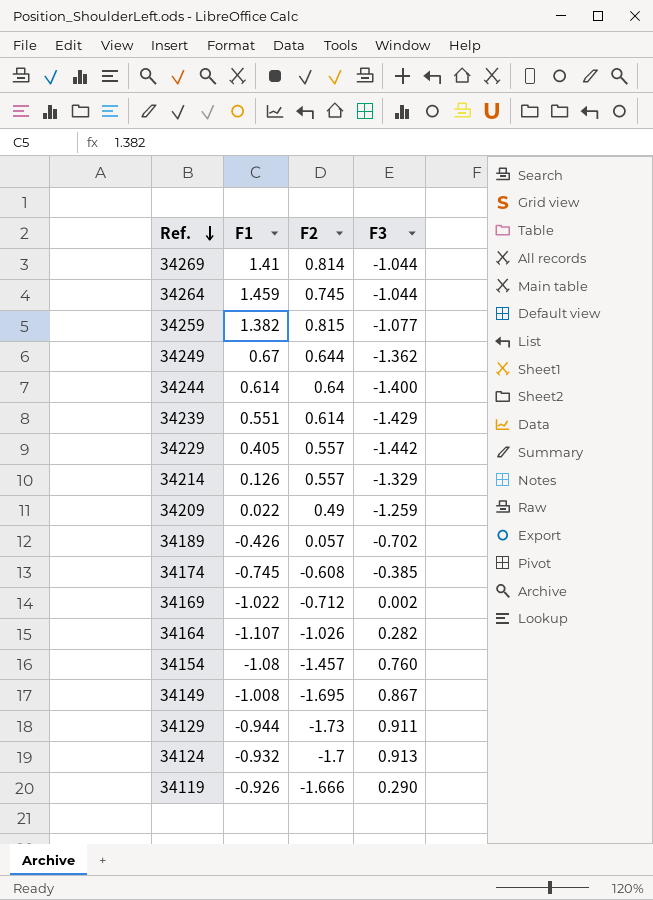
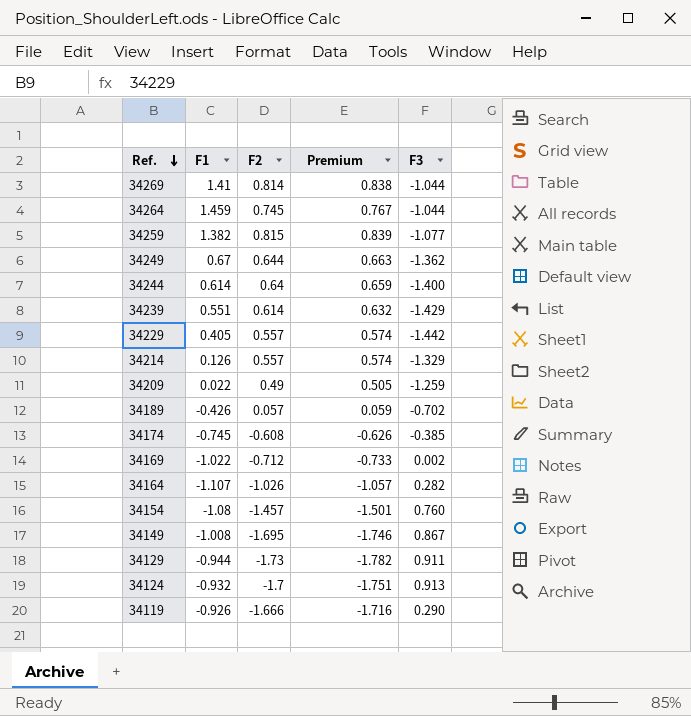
column Premium | formula: none -> [F2] * 1.03

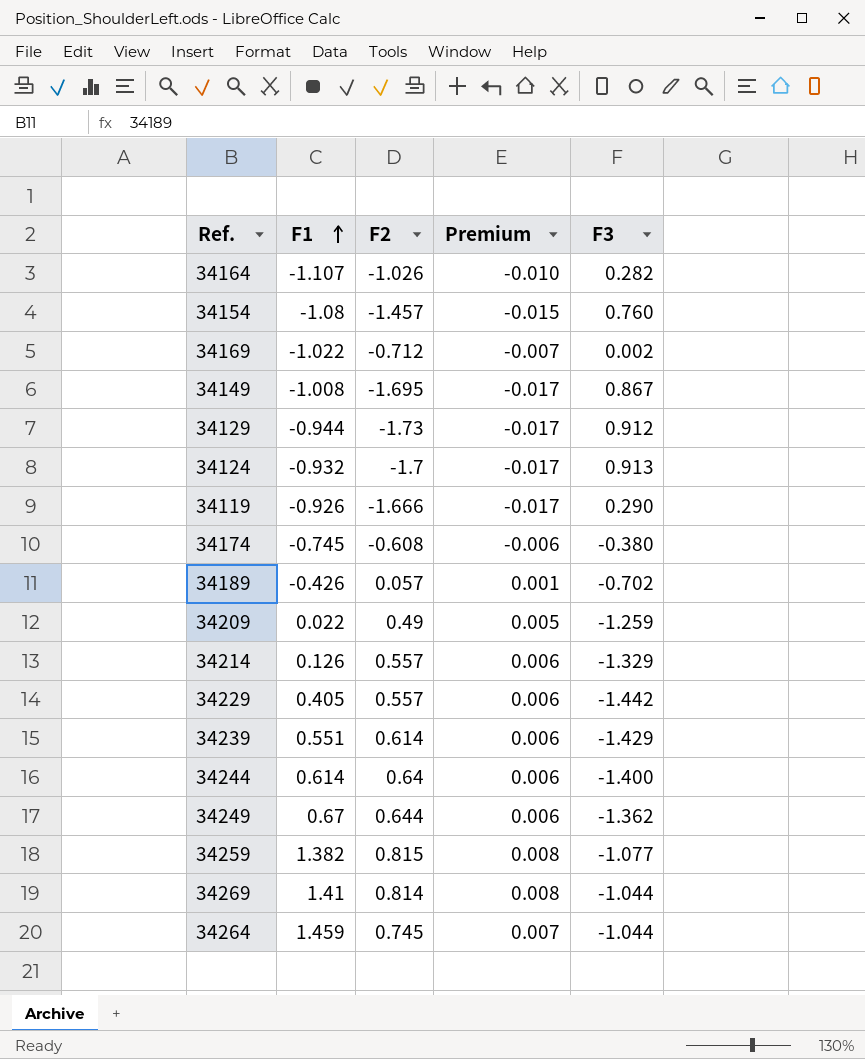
row order: Ref. descending -> F1 ascending
column Premium | formula: [F2] * 1.03 -> [F2] * 0.01
34129 | F3: 0.911 -> 0.912
34174 | F3: -0.385 -> -0.380

